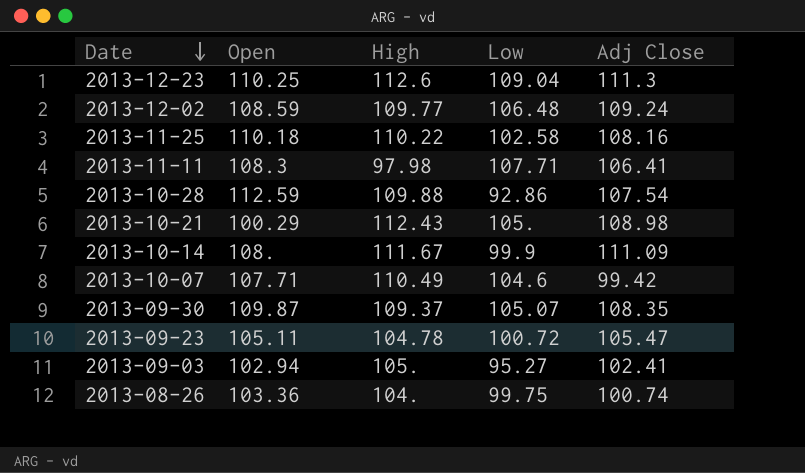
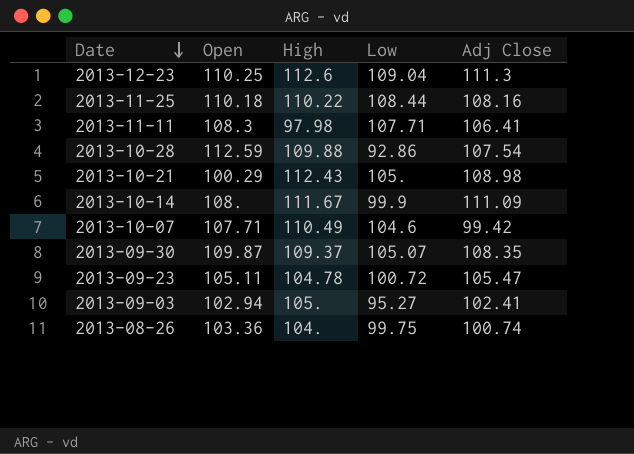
row 2013-12-02: 108.59 | 109.77 | 106.48 | 109.24 -> none
2013-11-25 | Low: 102.58 -> 108.44

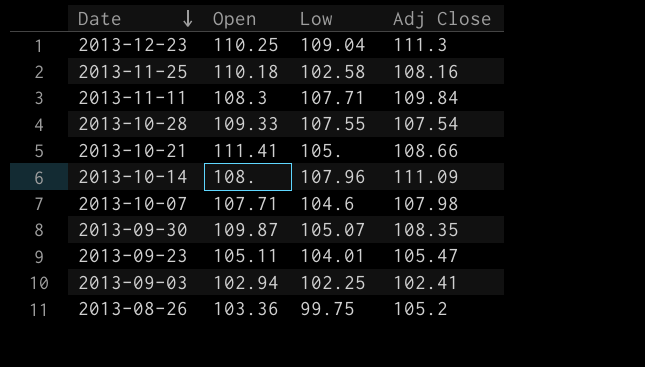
column High | position: 3 -> none
2013-11-25 | Low: 108.44 -> 102.58
2013-11-11 | Adj Close: 106.41 -> 109.84
2013-10-28 | Open: 112.59 -> 109.33
2013-10-28 | Low: 92.86 -> 107.55
2013-10-21 | Open: 100.29 -> 111.41
2013-10-21 | Adj Close: 108.98 -> 108.66
2013-10-14 | Low: 99.9 -> 107.96
2013-10-07 | Adj Close: 99.42 -> 107.98
2013-09-23 | Low: 100.72 -> 104.01
2013-09-03 | Low: 95.27 -> 102.25
2013-08-26 | Adj Close: 100.74 -> 105.2

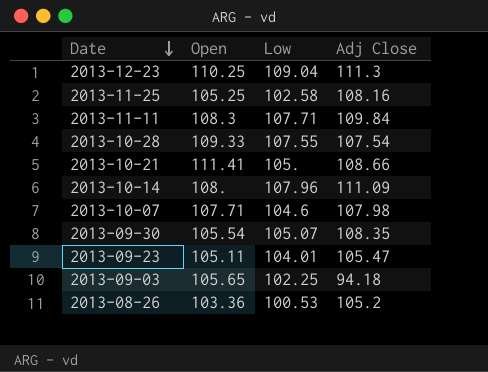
2013-11-25 | Open: 110.18 -> 105.25
2013-09-30 | Open: 109.87 -> 105.54
2013-09-03 | Open: 102.94 -> 105.65
2013-09-03 | Adj Close: 102.41 -> 94.18
2013-08-26 | Low: 99.75 -> 100.53

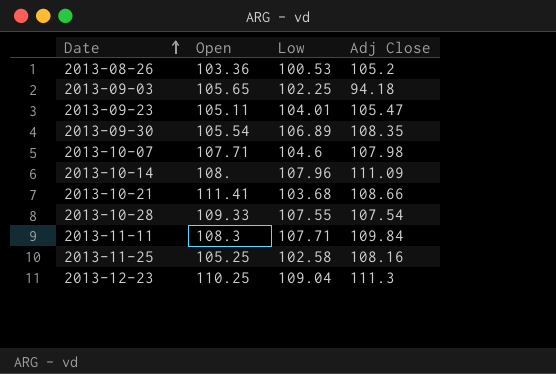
row order: Date descending -> Date ascending
2013-09-30 | Low: 105.07 -> 106.89
2013-10-21 | Low: 105. -> 103.68

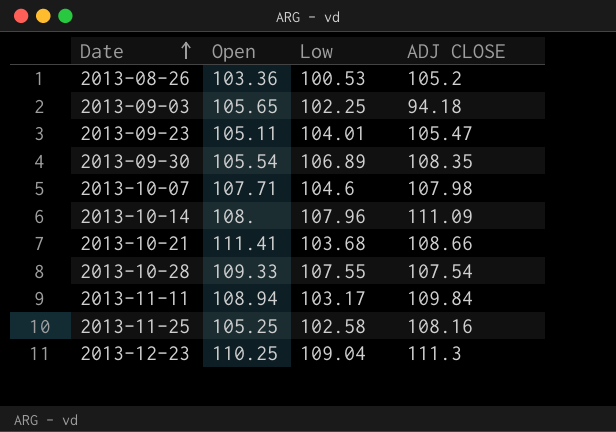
column name: Adj Close -> ADJ CLOSE
2013-11-11 | Open: 108.3 -> 108.94
2013-11-11 | Low: 107.71 -> 103.17

